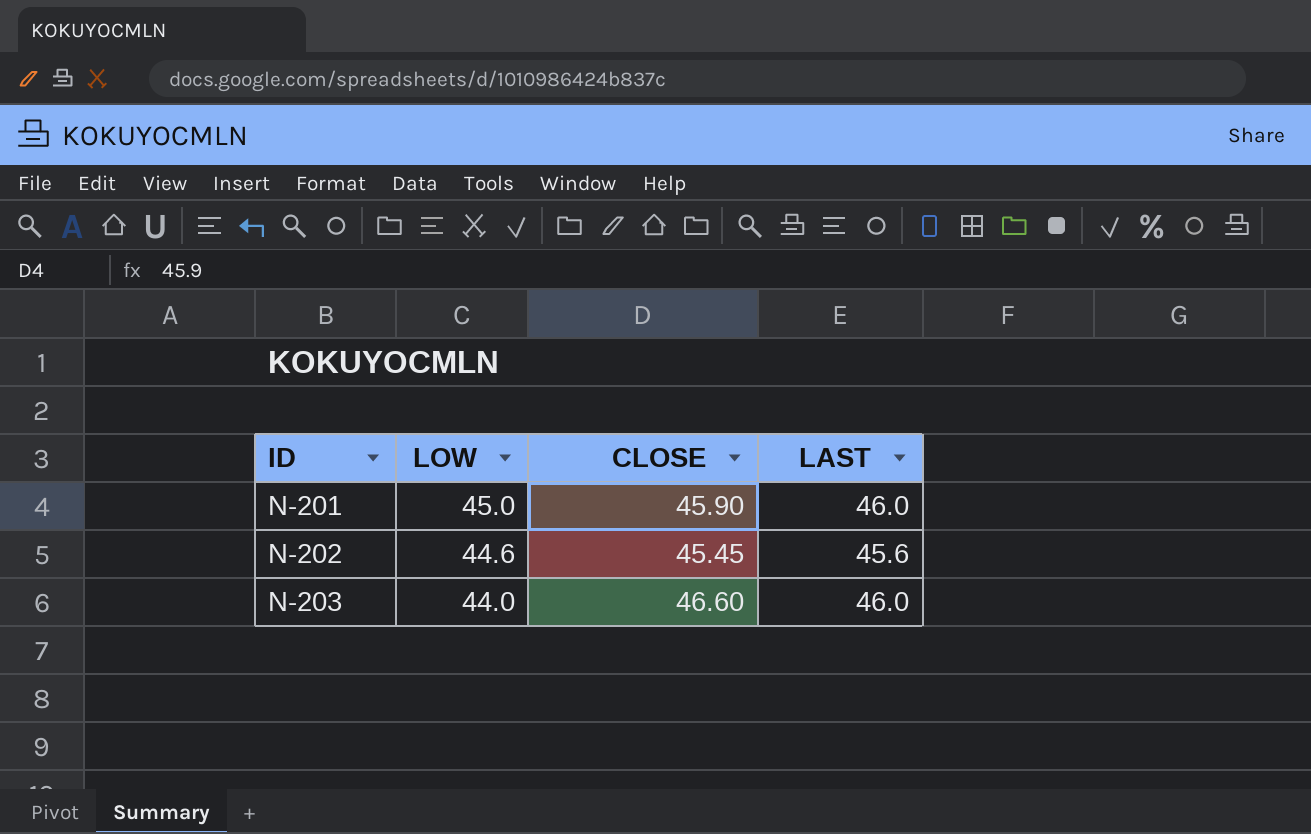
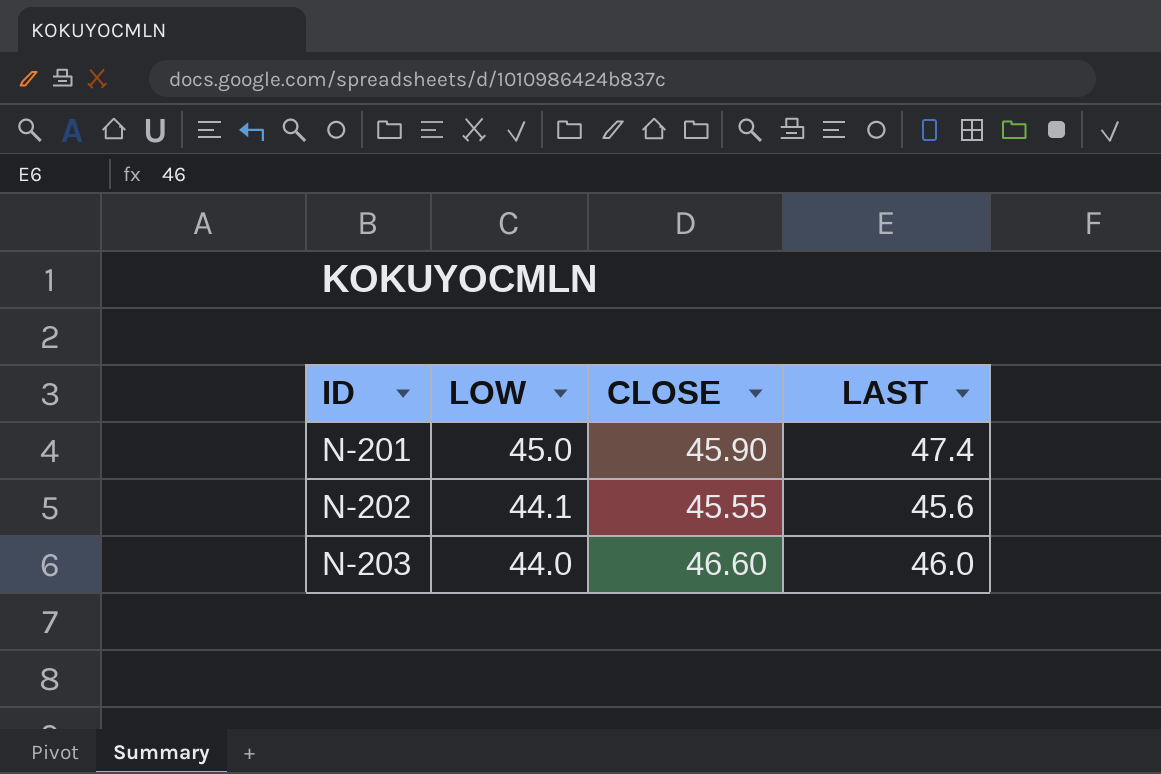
N-201 | LAST: 46.0 -> 47.4
N-202 | LOW: 44.6 -> 44.1
N-202 | CLOSE: 45.45 -> 45.55

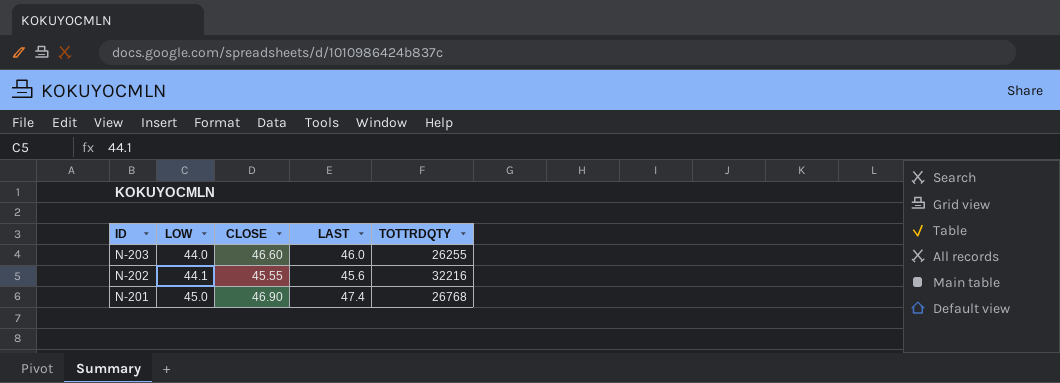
row order: ID ascending -> ID descending
column TOTTRDQTY | position: none -> 5
N-201 | CLOSE: 45.90 -> 46.90

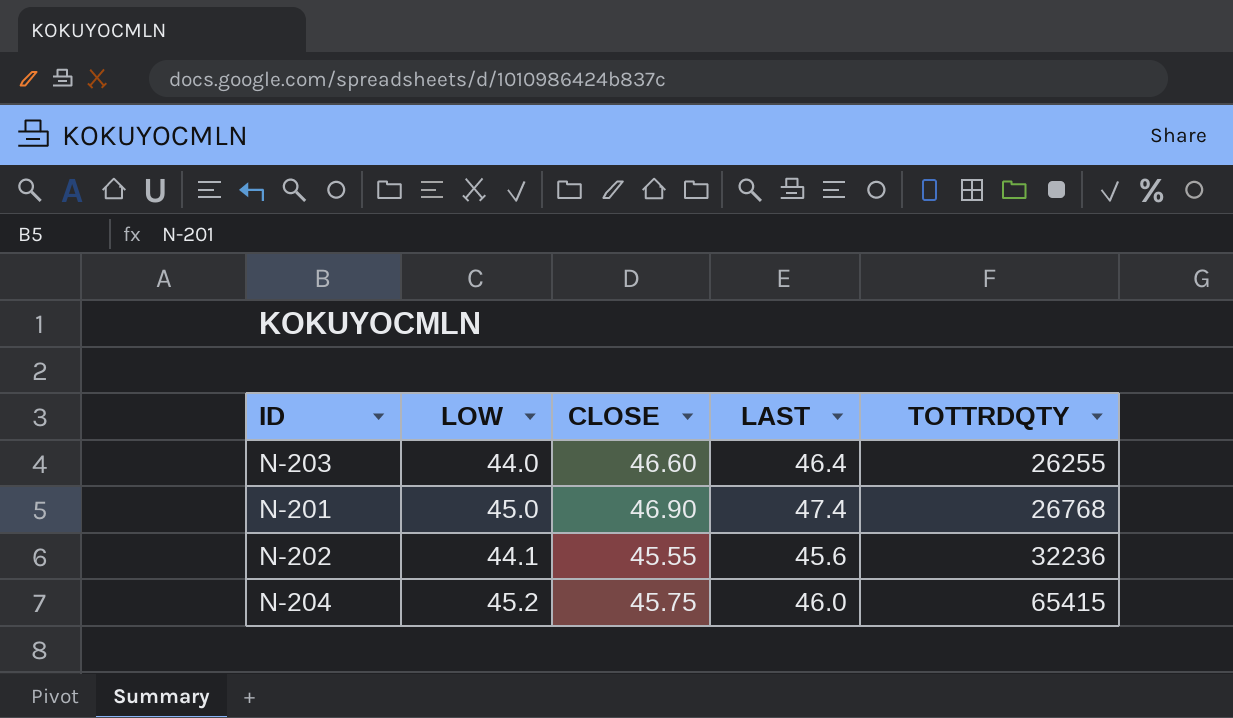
row order: ID descending -> TOTTRDQTY ascending
N-203 | LAST: 46.0 -> 46.4
N-202 | TOTTRDQTY: 32216 -> 32236
row N-204: none -> 45.2 | 45.75 | 46.0 | 65415

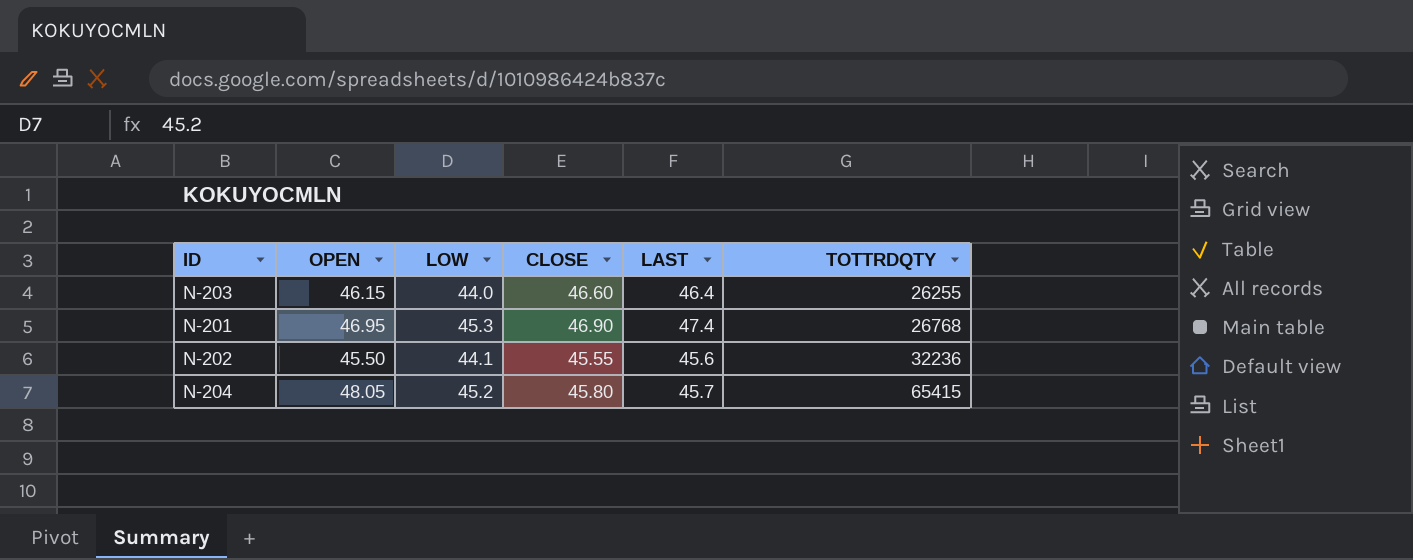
column OPEN | position: none -> 2
N-201 | LOW: 45.0 -> 45.3
N-204 | CLOSE: 45.75 -> 45.80
N-204 | LAST: 46.0 -> 45.7

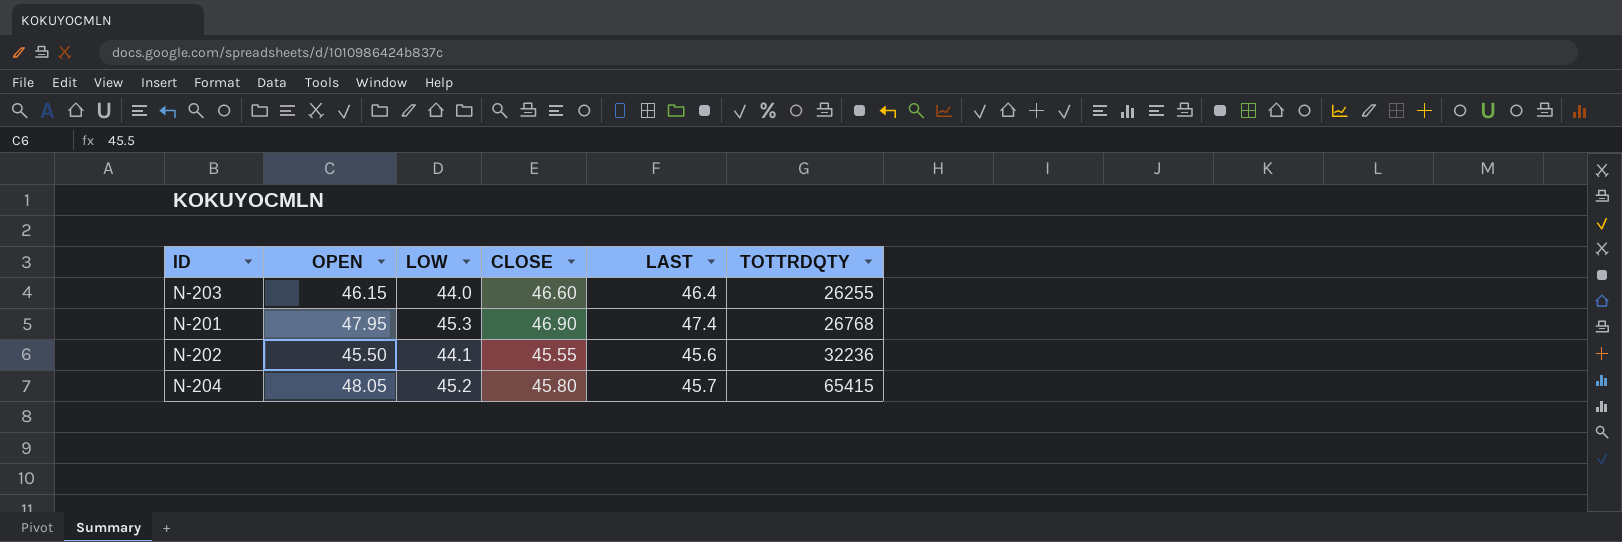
N-201 | OPEN: 46.95 -> 47.95

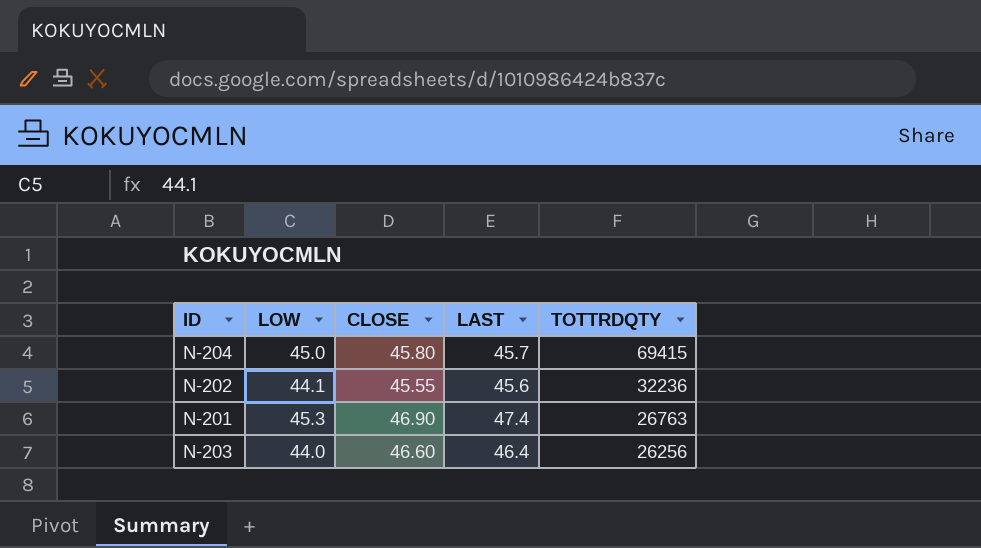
row order: TOTTRDQTY ascending -> TOTTRDQTY descending
column OPEN | position: 2 -> none
N-204 | LOW: 45.2 -> 45.0
N-204 | TOTTRDQTY: 65415 -> 69415
N-201 | TOTTRDQTY: 26768 -> 26763
N-203 | TOTTRDQTY: 26255 -> 26256

